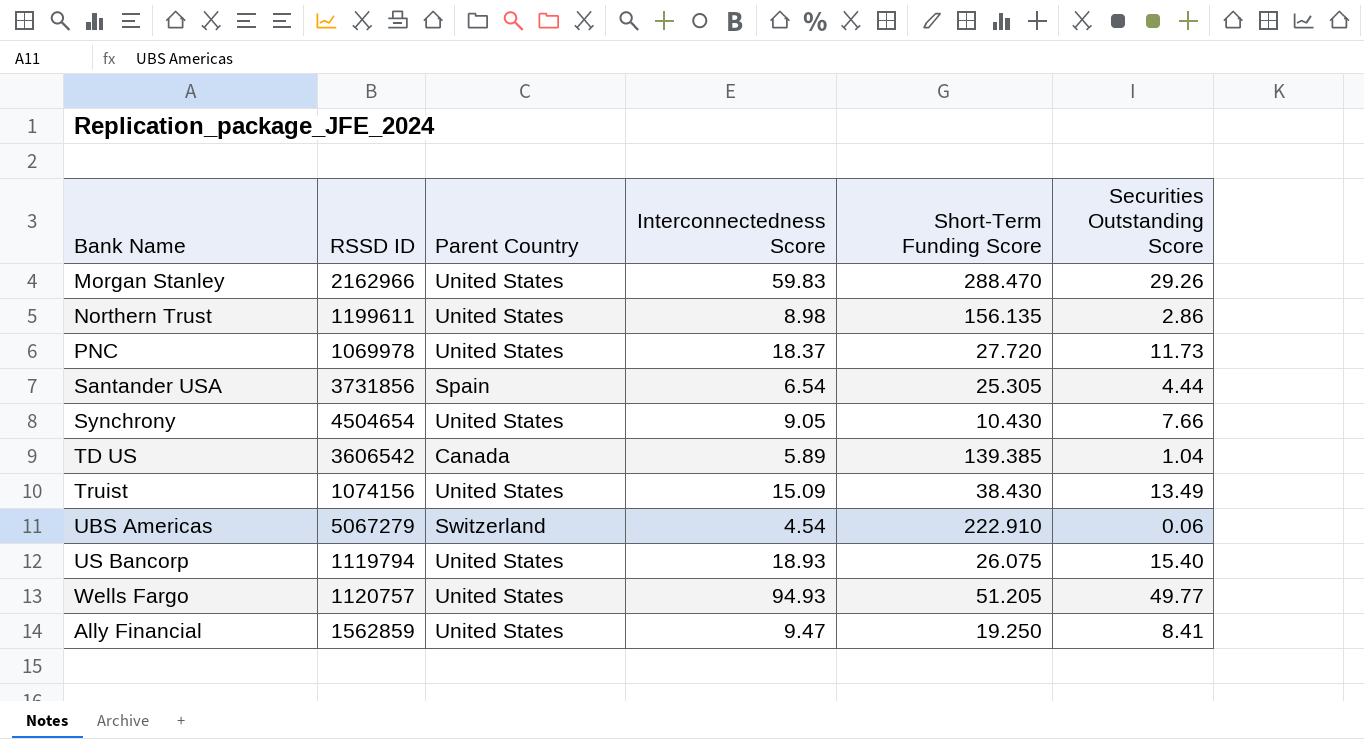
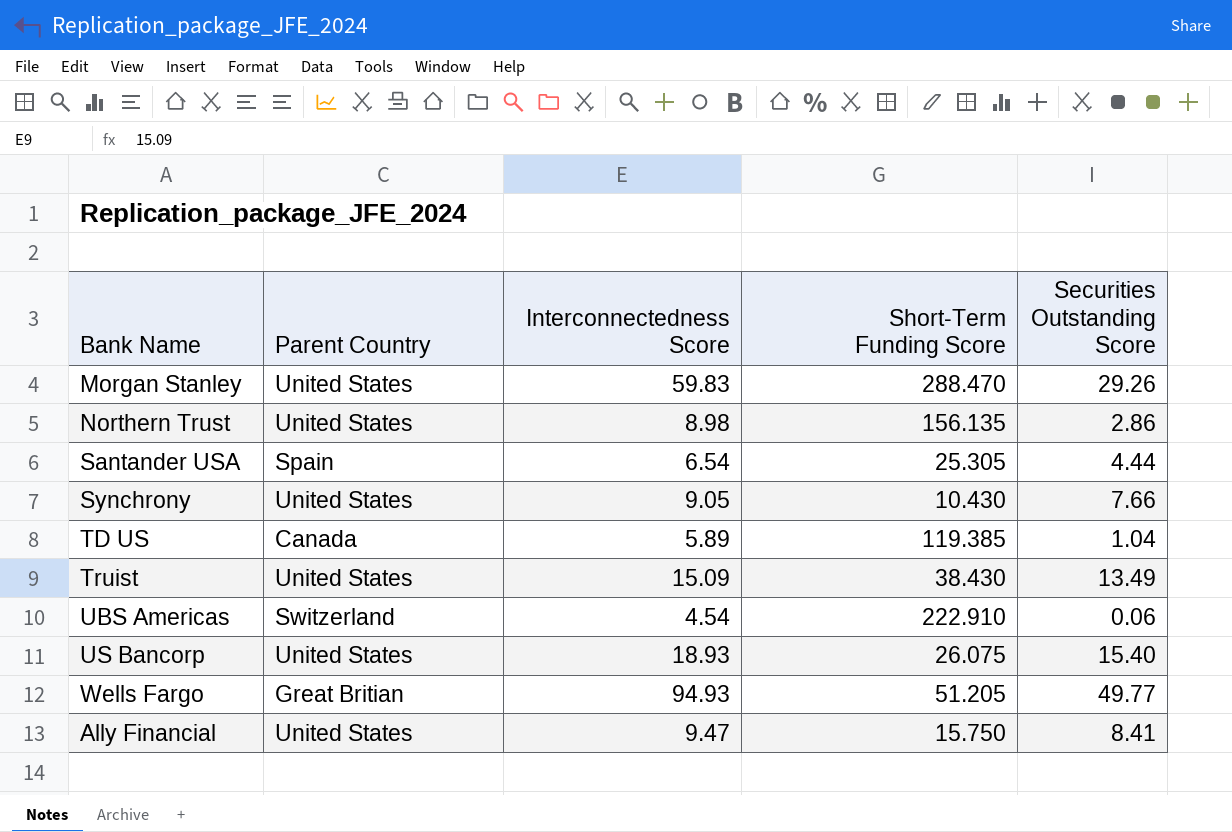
column RSSD ID | position: 2 -> none
row PNC: 1069978 | United States | 18.37 | 27.720 | 11.73 -> none
TD US | Short-Term Funding Score: 139.385 -> 119.385
Wells Fargo | Parent Country: United States -> Great Britian
Ally Financial | Short-Term Funding Score: 19.250 -> 15.750

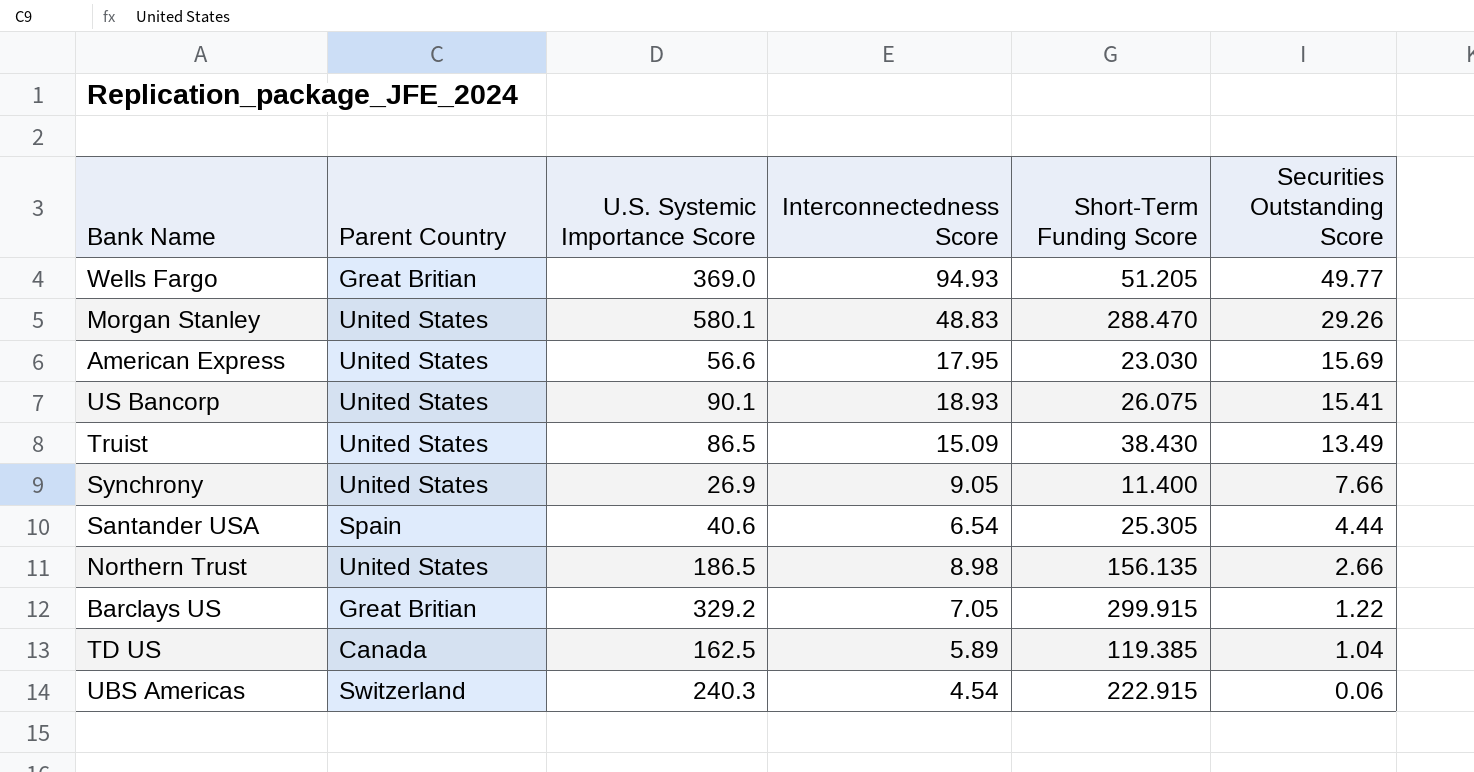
row order: none -> Securities Outstanding Score descending
column U.S. Systemic Importance Score | position: none -> 3
row Ally Financial: United States | 9.47 | 15.750 | 8.41 -> none
Morgan Stanley | Interconnectedness Score: 59.83 -> 48.83
row American Express: none -> United States | 56.6 | 17.95 | 23.030 | 15.69
US Bancorp | Securities Outstanding Score: 15.40 -> 15.41
Synchrony | Short-Term Funding Score: 10.430 -> 11.400
Northern Trust | Securities Outstanding Score: 2.86 -> 2.66
row Barclays US: none -> Great Britian | 329.2 | 7.05 | 299.915 | 1.22
UBS Americas | Short-Term Funding Score: 222.910 -> 222.915

